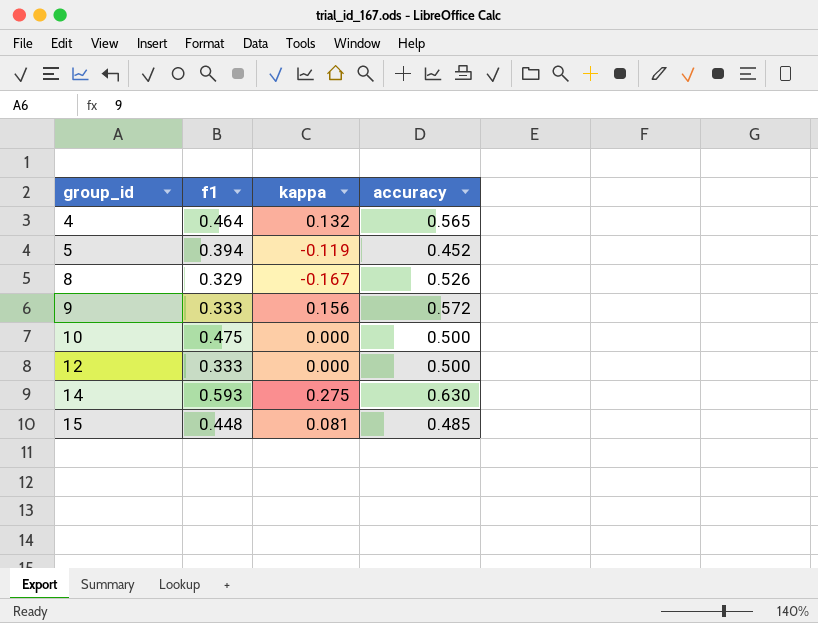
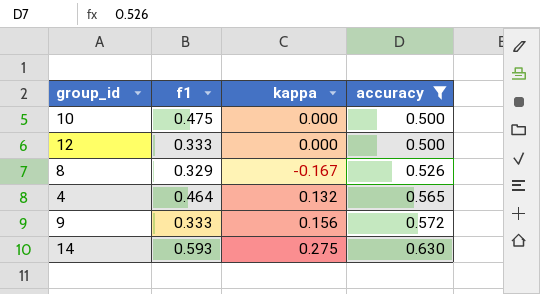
filter: none -> accuracy >= 0.500
row order: group_id ascending -> accuracy ascending

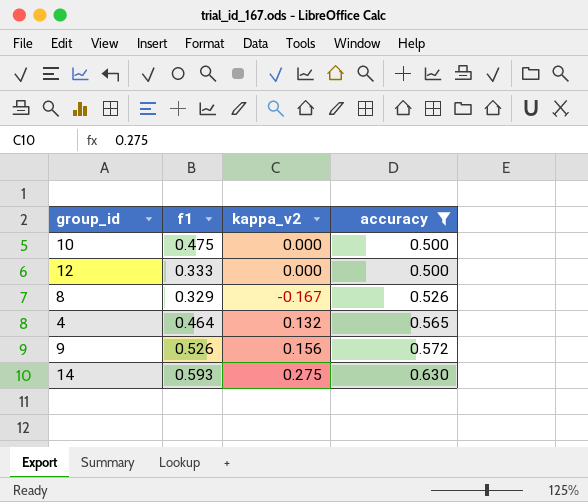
column name: kappa -> kappa_v2
9 | f1: 0.333 -> 0.526

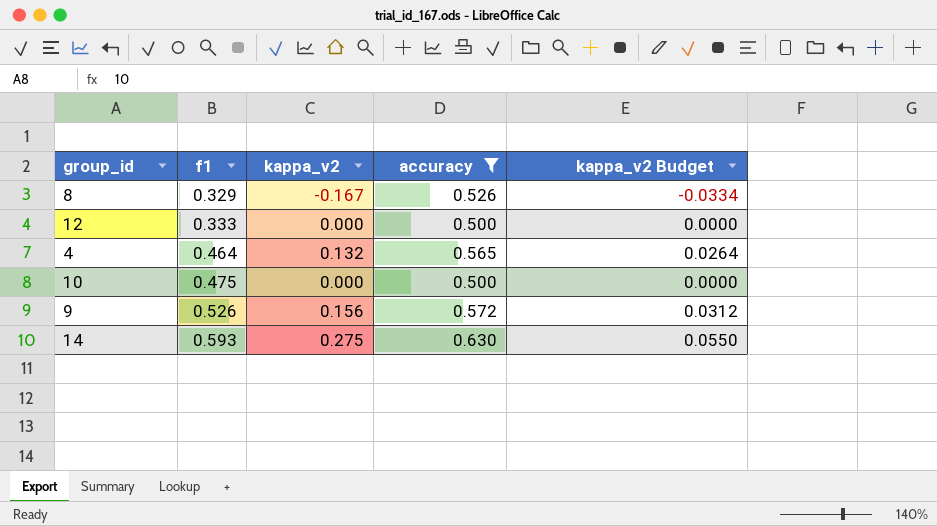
row order: accuracy ascending -> f1 ascending
column kappa_v2 Budget | formula: none -> [kappa_v2] * 0.2

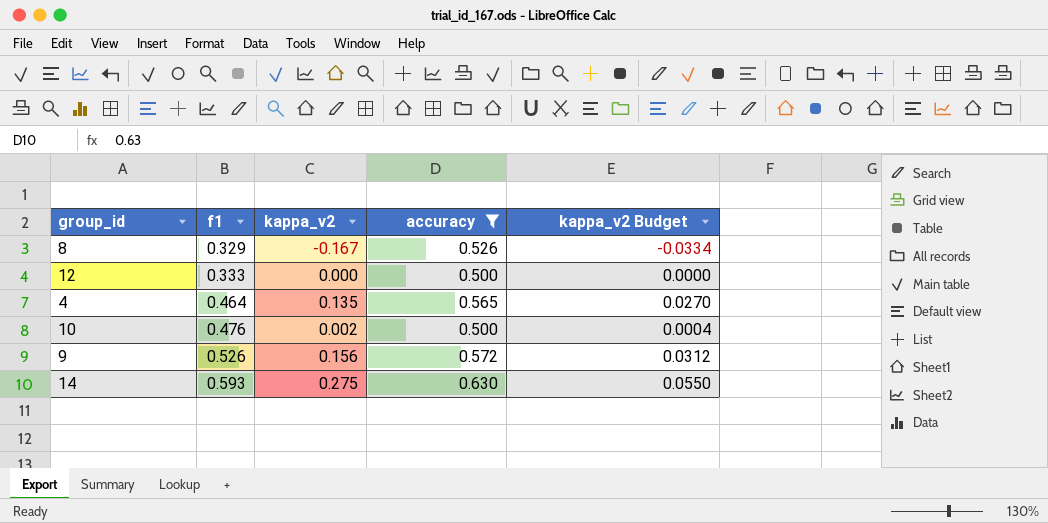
4 | kappa_v2: 0.132 -> 0.135
4 | kappa_v2 Budget: 0.0264 -> 0.0270
10 | f1: 0.475 -> 0.476
10 | kappa_v2: 0.000 -> 0.002
10 | kappa_v2 Budget: 0.0000 -> 0.0004

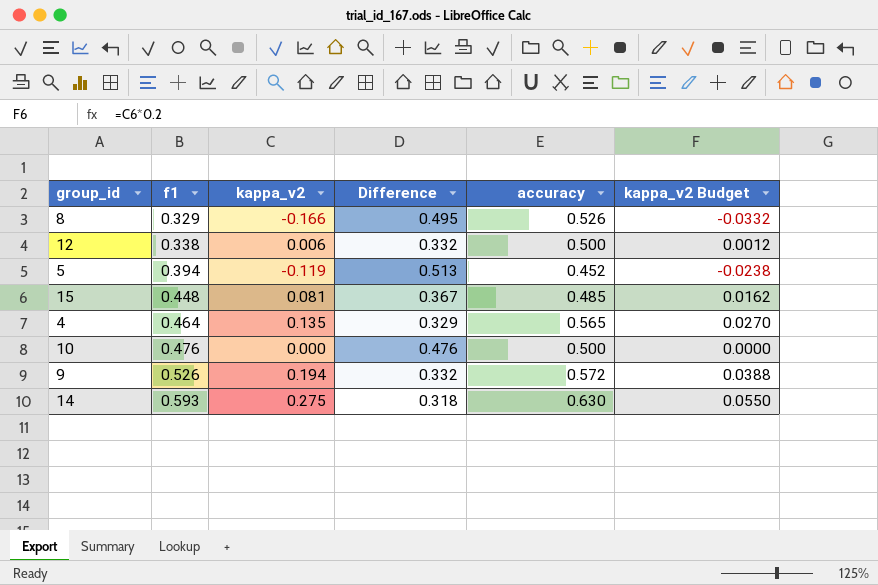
filter: accuracy >= 0.500 -> none
column Difference | formula: none -> [f1] - [kappa_v2]
8 | kappa_v2: -0.167 -> -0.166
8 | kappa_v2 Budget: -0.0334 -> -0.0332
12 | f1: 0.333 -> 0.338
12 | kappa_v2: 0.000 -> 0.006
12 | kappa_v2 Budget: 0.0000 -> 0.0012
10 | kappa_v2: 0.002 -> 0.000
10 | kappa_v2 Budget: 0.0004 -> 0.0000
9 | kappa_v2: 0.156 -> 0.194
9 | kappa_v2 Budget: 0.0312 -> 0.0388

